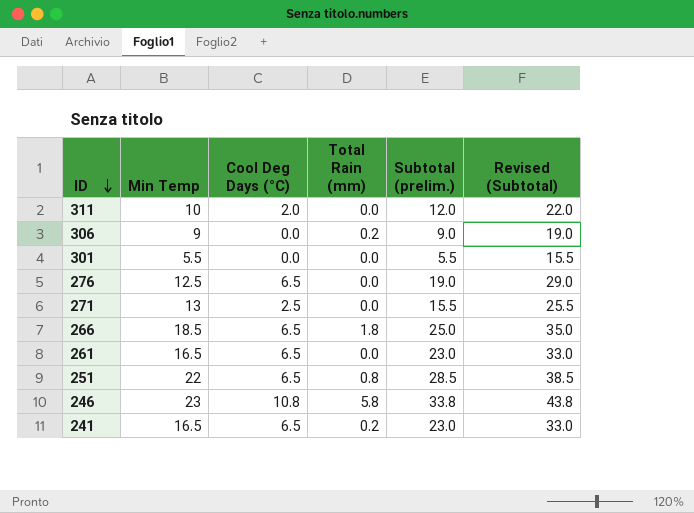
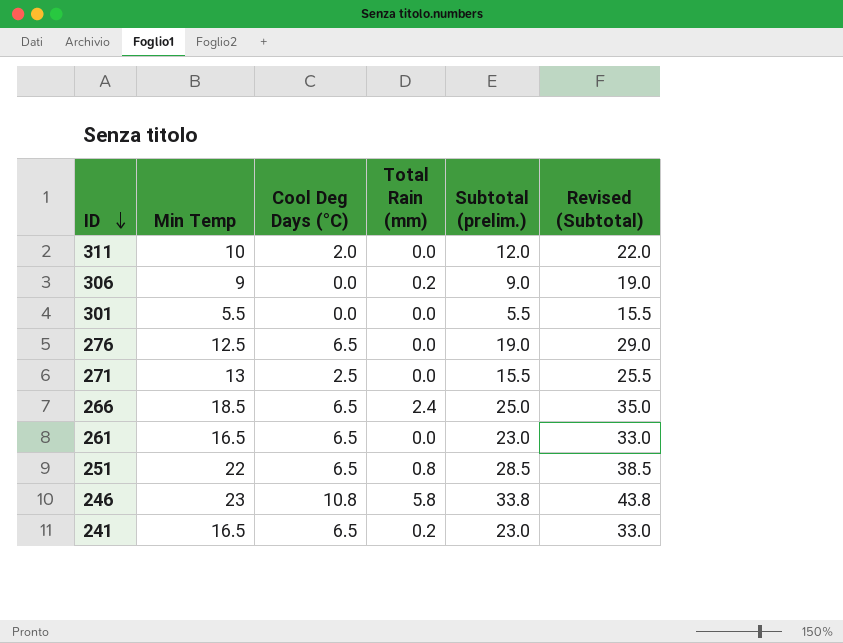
266 | Total Rain (mm): 1.8 -> 2.4

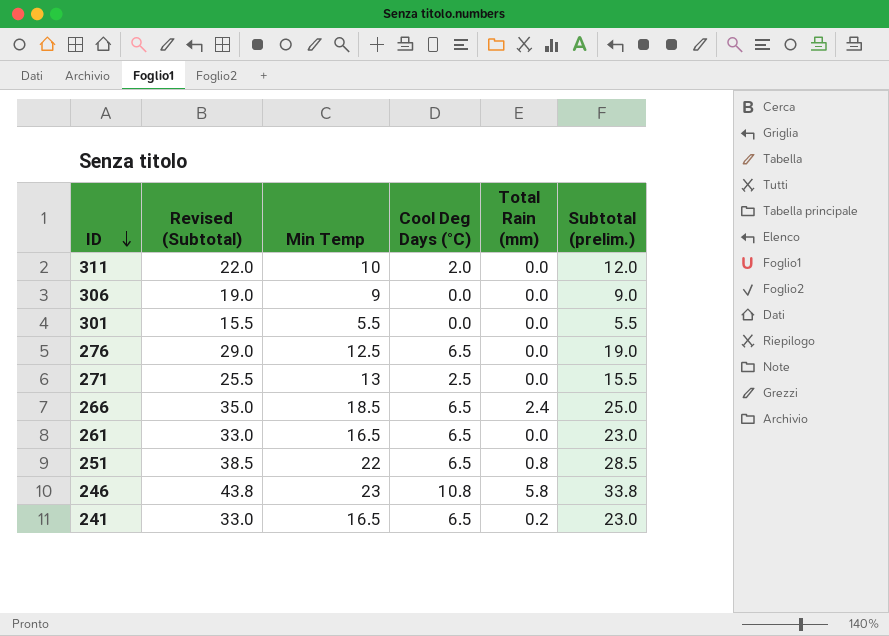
column Revised (Subtotal) | position: 6 -> 2
306 | Total Rain (mm): 0.2 -> 0.0

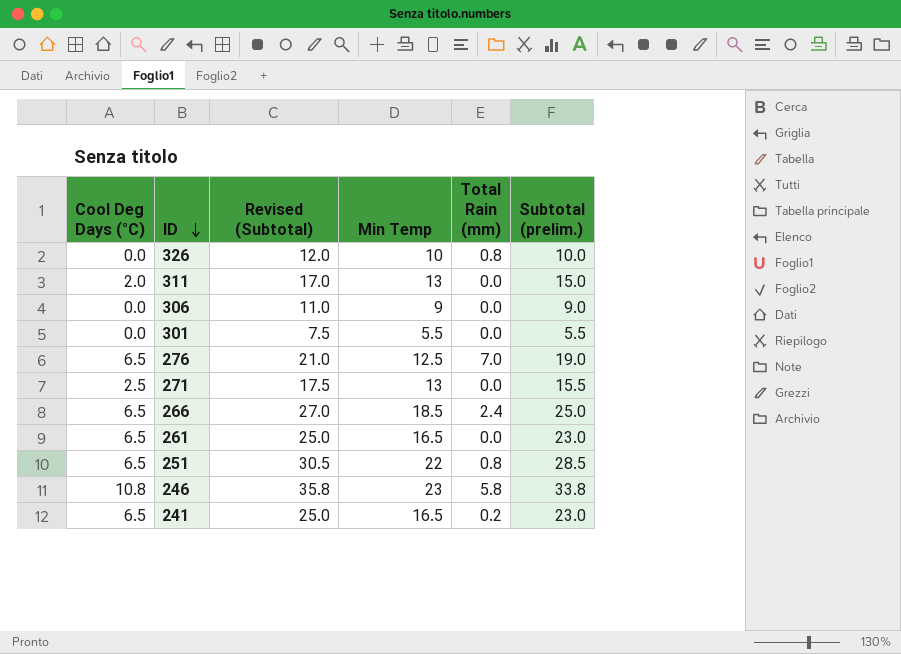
column Cool Deg Days (°C) | position: 4 -> 1
column Revised (Subtotal) | formula: [Subtotal (prelim.)] + 10 -> [Subtotal (prelim.)] + 2
row 326: none -> 0.0 | 12.0 | 10 | 0.8 | 10.0
311 | Min Temp: 10 -> 13
311 | Subtotal (prelim.): 12.0 -> 15.0
276 | Total Rain (mm): 0.0 -> 7.0

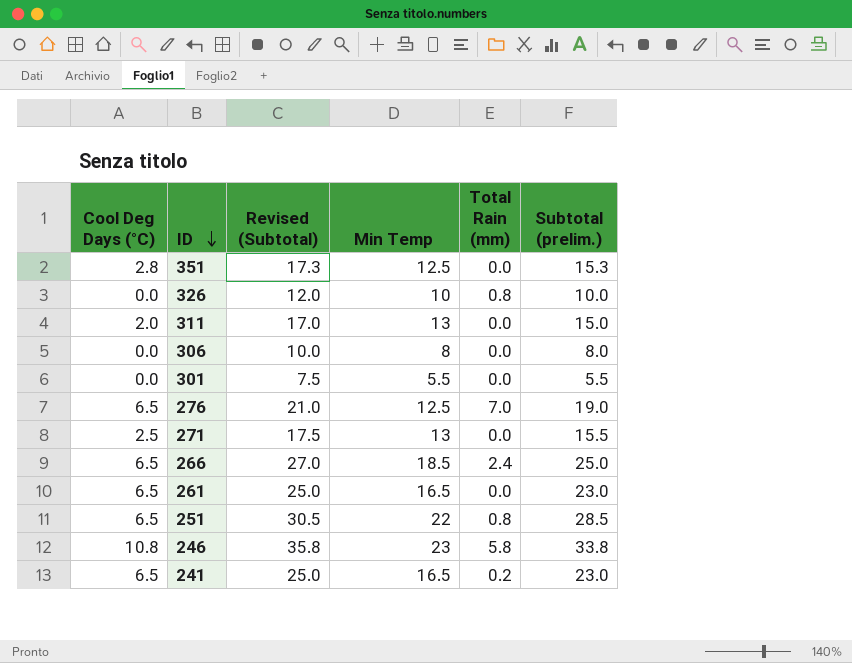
row 351: none -> 2.8 | 17.3 | 12.5 | 0.0 | 15.3
306 | Revised (Subtotal): 11.0 -> 10.0
306 | Min Temp: 9 -> 8
306 | Subtotal (prelim.): 9.0 -> 8.0

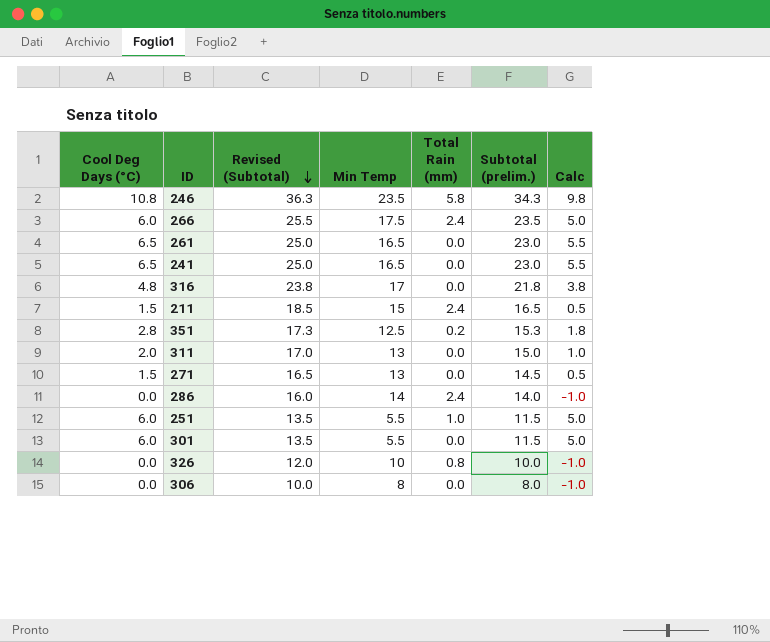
row order: ID descending -> Revised (Subtotal) descending
column Calc | formula: none -> [Cool Deg Days (°C)] - 1
row 276: 6.5 | 21.0 | 12.5 | 7.0 | 19.0 -> none
246 | Revised (Subtotal): 35.8 -> 36.3
246 | Min Temp: 23 -> 23.5
246 | Subtotal (prelim.): 33.8 -> 34.3
266 | Cool Deg Days (°C): 6.5 -> 6.0
266 | Revised (Subtotal): 27.0 -> 25.5
266 | Min Temp: 18.5 -> 17.5
266 | Subtotal (prelim.): 25.0 -> 23.5
241 | Total Rain (mm): 0.2 -> 0.0
row 316: none -> 4.8 | 23.8 | 17 | 0.0 | 21.8 | 3.8
row 211: none -> 1.5 | 18.5 | 15 | 2.4 | 16.5 | 0.5
351 | Total Rain (mm): 0.0 -> 0.2
271 | Cool Deg Days (°C): 2.5 -> 1.5
271 | Revised (Subtotal): 17.5 -> 16.5
271 | Subtotal (prelim.): 15.5 -> 14.5
row 286: none -> 0.0 | 16.0 | 14 | 2.4 | 14.0 | -1.0
251 | Cool Deg Days (°C): 6.5 -> 6.0
251 | Revised (Subtotal): 30.5 -> 13.5
251 | Min Temp: 22 -> 5.5
251 | Total Rain (mm): 0.8 -> 1.0
251 | Subtotal (prelim.): 28.5 -> 11.5
301 | Cool Deg Days (°C): 0.0 -> 6.0
301 | Revised (Subtotal): 7.5 -> 13.5
301 | Subtotal (prelim.): 5.5 -> 11.5

